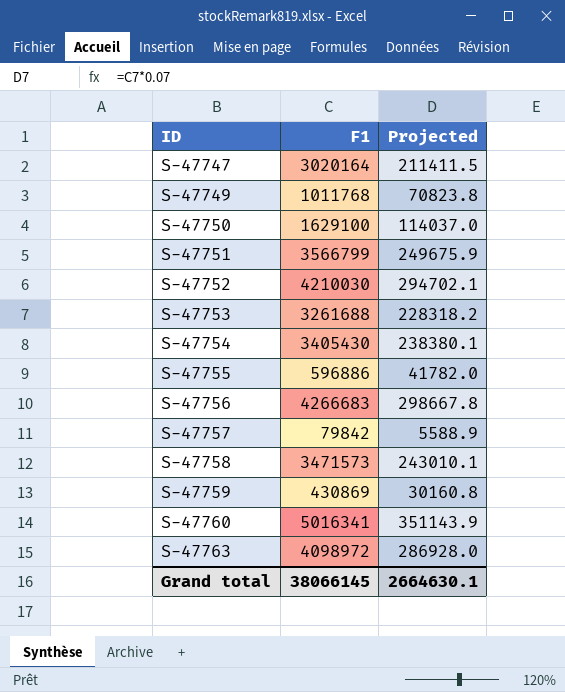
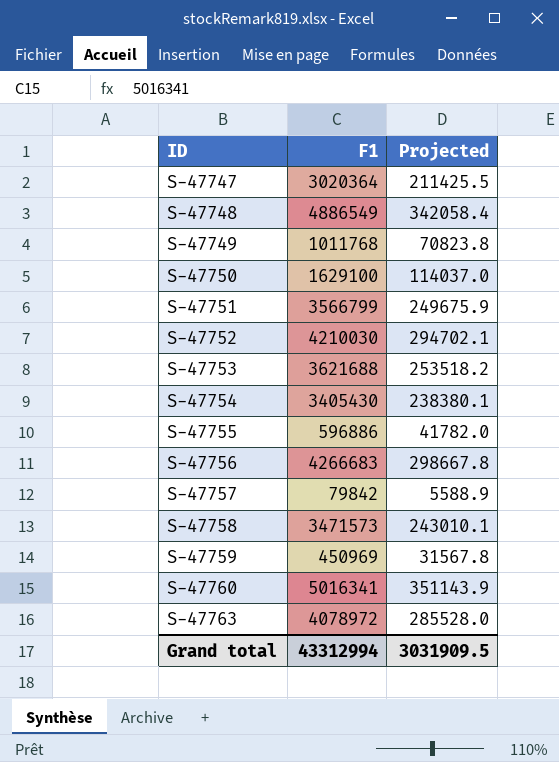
S-47747 | F1: 3020164 -> 3020364
S-47747 | Projected: 211411.5 -> 211425.5
row S-47748: none -> 4886549 | 342058.4
S-47753 | F1: 3261688 -> 3621688
S-47753 | Projected: 228318.2 -> 253518.2
S-47759 | F1: 430869 -> 450969
S-47759 | Projected: 30160.8 -> 31567.8
S-47763 | F1: 4098972 -> 4078972
S-47763 | Projected: 286928.0 -> 285528.0
Grand total | F1: 38066145 -> 43312994
Grand total | Projected: 2664630.1 -> 3031909.5

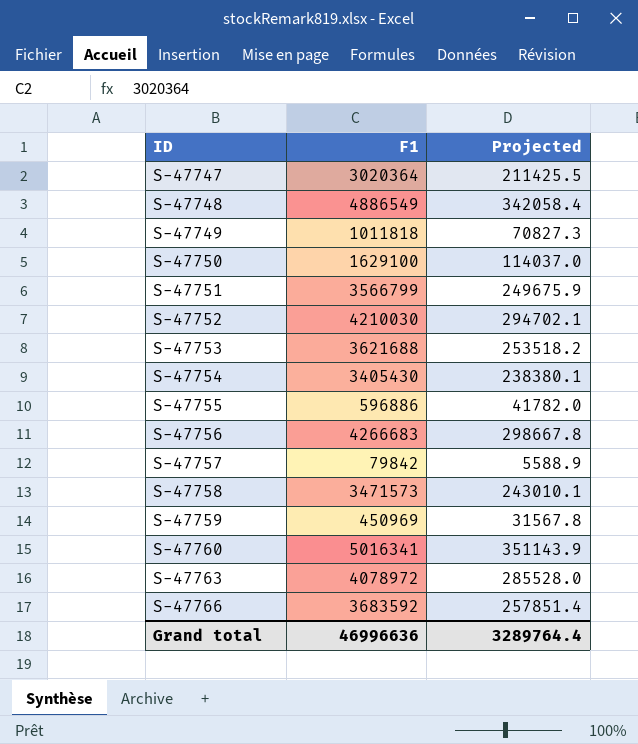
S-47749 | F1: 1011768 -> 1011818
S-47749 | Projected: 70823.8 -> 70827.3
row S-47766: none -> 3683592 | 257851.4
Grand total | F1: 43312994 -> 46996636
Grand total | Projected: 3031909.5 -> 3289764.4

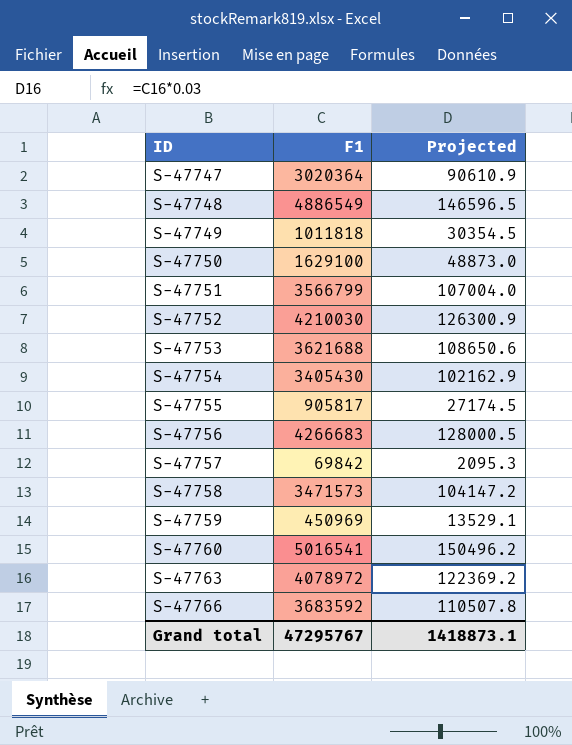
column Projected | formula: [F1] * 0.07 -> [F1] * 0.03
S-47755 | F1: 596886 -> 905817
S-47757 | F1: 79842 -> 69842
S-47760 | F1: 5016341 -> 5016541
Grand total | F1: 46996636 -> 47295767
Grand total | Projected: 3289764.4 -> 1418873.1

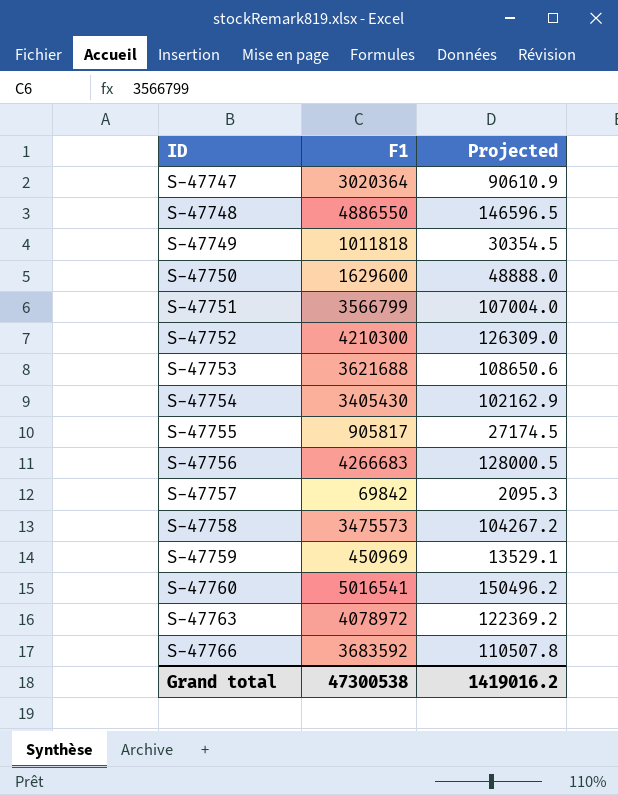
S-47748 | F1: 4886549 -> 4886550
S-47750 | F1: 1629100 -> 1629600
S-47750 | Projected: 48873.0 -> 48888.0
S-47752 | F1: 4210030 -> 4210300
S-47752 | Projected: 126300.9 -> 126309.0
S-47758 | F1: 3471573 -> 3475573
S-47758 | Projected: 104147.2 -> 104267.2
Grand total | F1: 47295767 -> 47300538
Grand total | Projected: 1418873.1 -> 1419016.2

